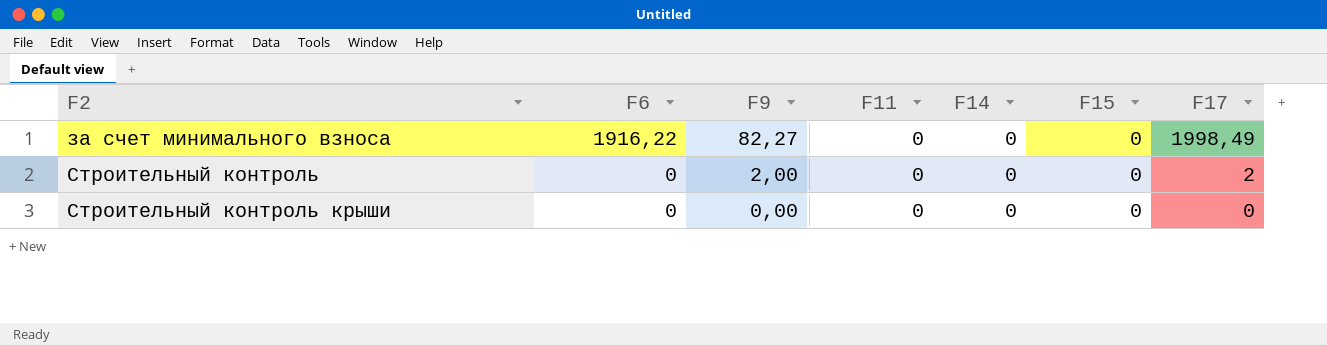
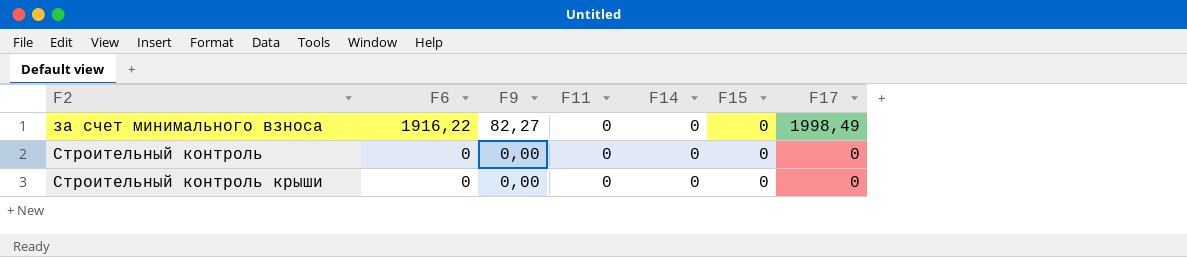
Строительный контроль | F9: 2,00 -> 0,00
Строительный контроль | F17: 2 -> 0

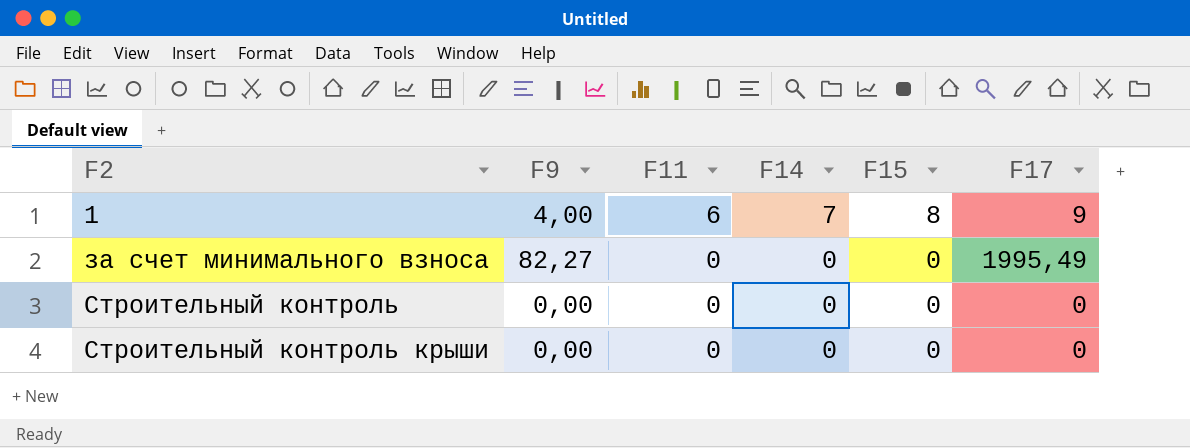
column F6 | position: 2 -> none
row 1: none -> 4,00 | 6 | 7 | 8 | 9
за счет минимального взноса | F17: 1998,49 -> 1995,49

